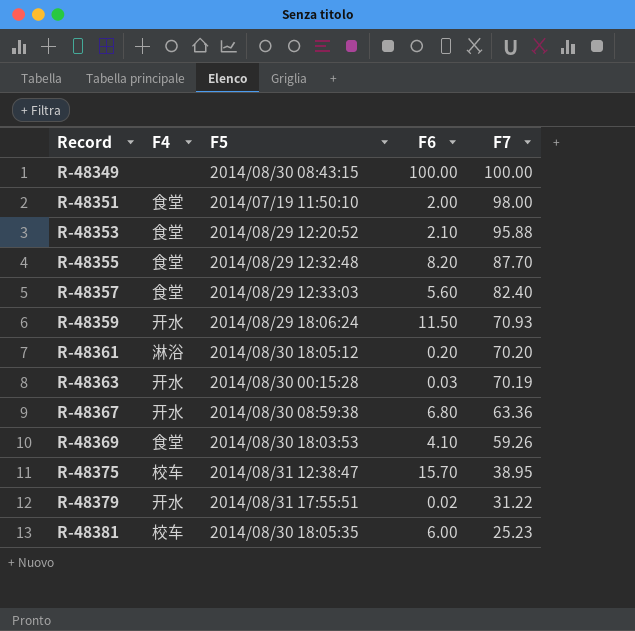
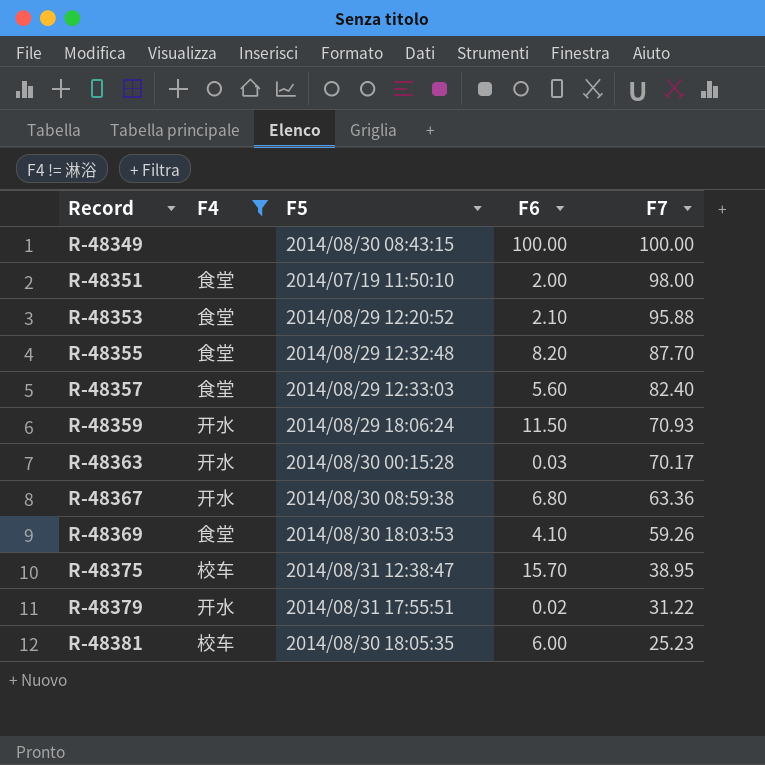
filter: none -> F4 != 淋浴
R-48363 | F7: 70.19 -> 70.17

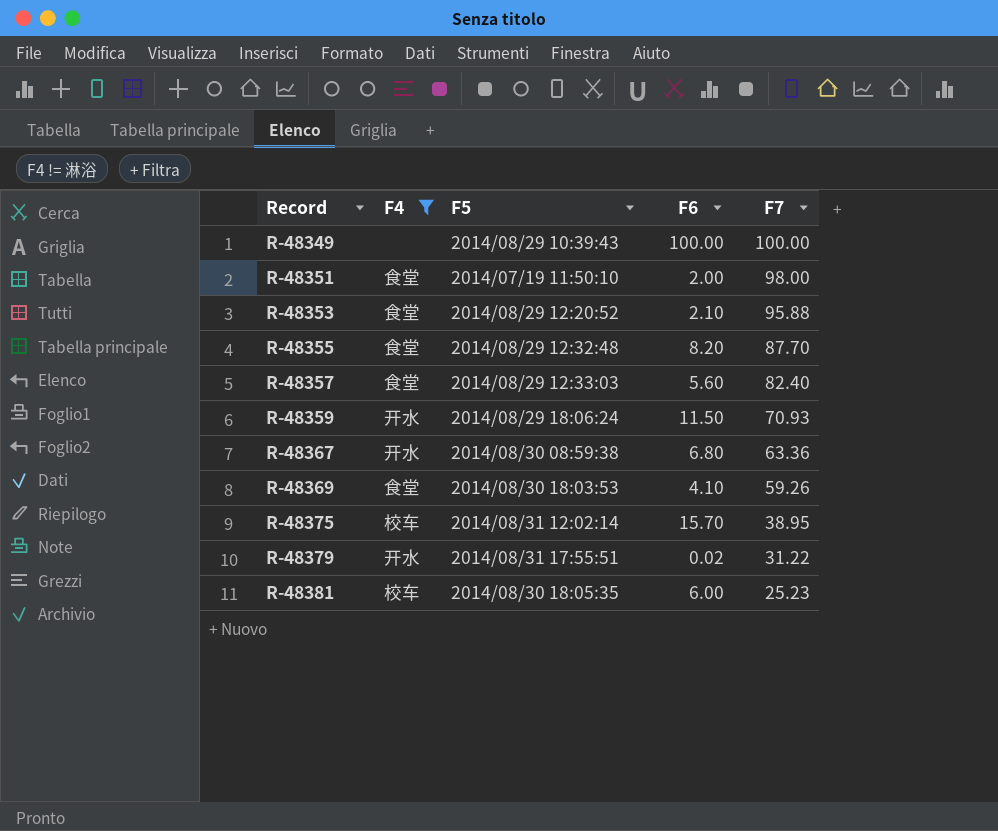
row R-48363: 开水 | 2014/08/30 00:15:28 | 0.03 | 70.17 -> none
R-48349 | F5: 2014/08/30 08:43:15 -> 2014/08/29 10:39:43
R-48375 | F5: 2014/08/31 12:38:47 -> 2014/08/31 12:02:14

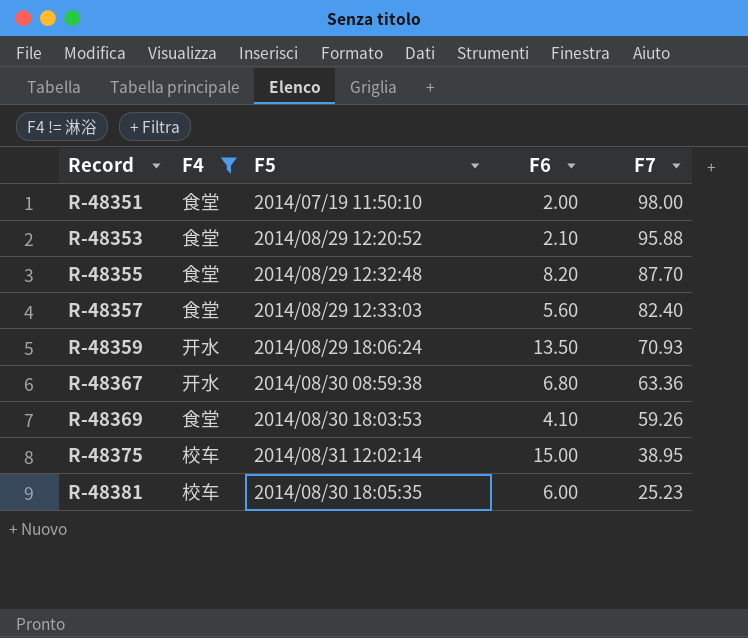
row R-48349: none | 2014/08/29 10:39:43 | 100.00 | 100.00 -> none
row R-48379: 开水 | 2014/08/31 17:55:51 | 0.02 | 31.22 -> none
R-48359 | F6: 11.50 -> 13.50
R-48375 | F6: 15.70 -> 15.00

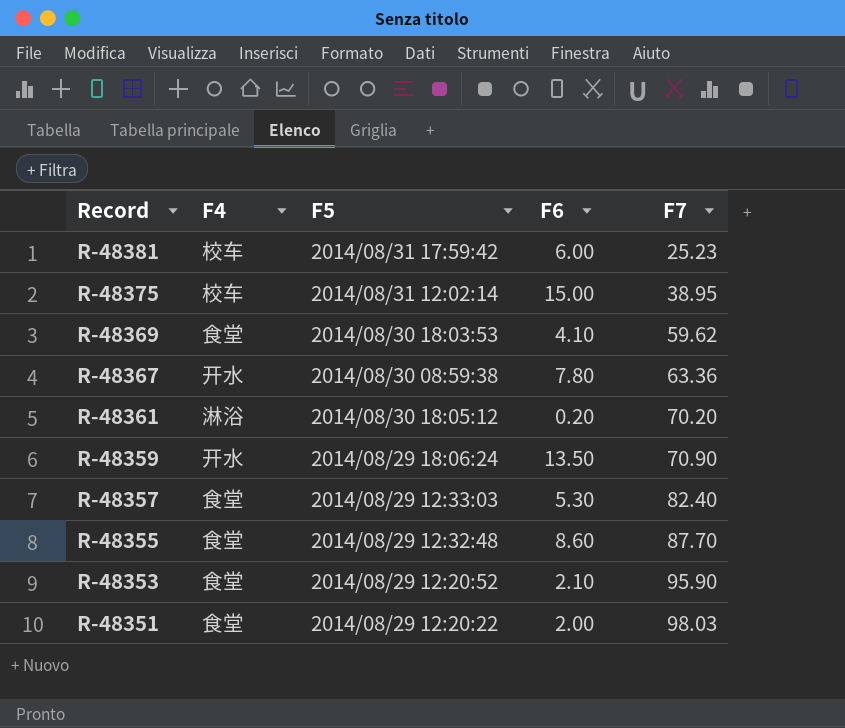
filter: F4 != 淋浴 -> none
row order: Record ascending -> Record descending
R-48381 | F5: 2014/08/30 18:05:35 -> 2014/08/31 17:59:42
R-48369 | F7: 59.26 -> 59.62
R-48367 | F6: 6.80 -> 7.80
R-48359 | F7: 70.93 -> 70.90
R-48357 | F6: 5.60 -> 5.30
R-48355 | F6: 8.20 -> 8.60
R-48353 | F7: 95.88 -> 95.90
R-48351 | F5: 2014/07/19 11:50:10 -> 2014/08/29 12:20:22
R-48351 | F7: 98.00 -> 98.03

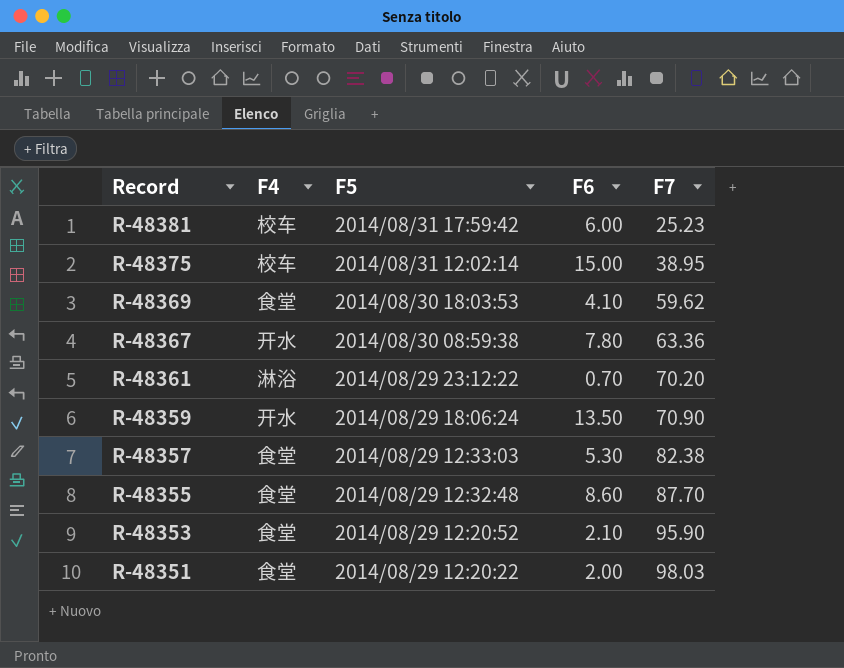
R-48361 | F5: 2014/08/30 18:05:12 -> 2014/08/29 23:12:22
R-48361 | F6: 0.20 -> 0.70
R-48357 | F7: 82.40 -> 82.38

